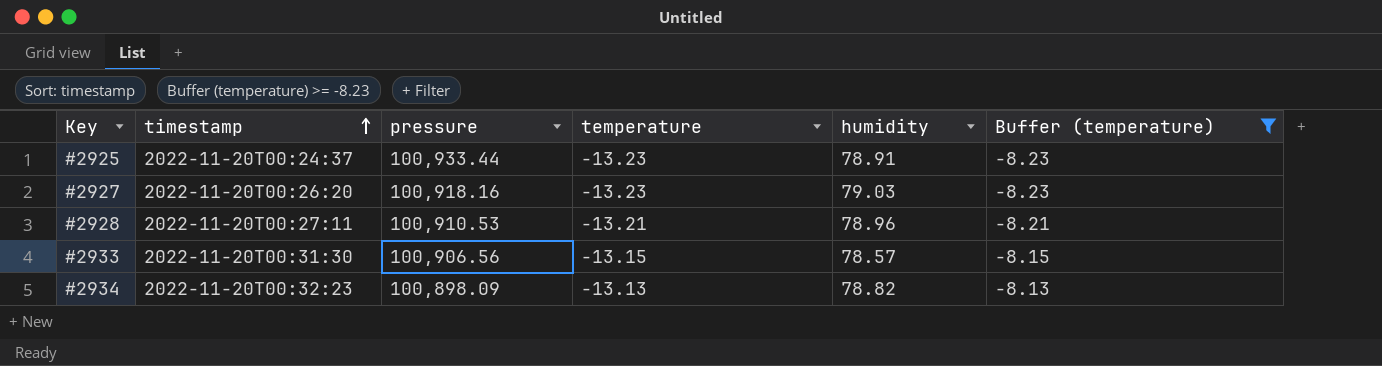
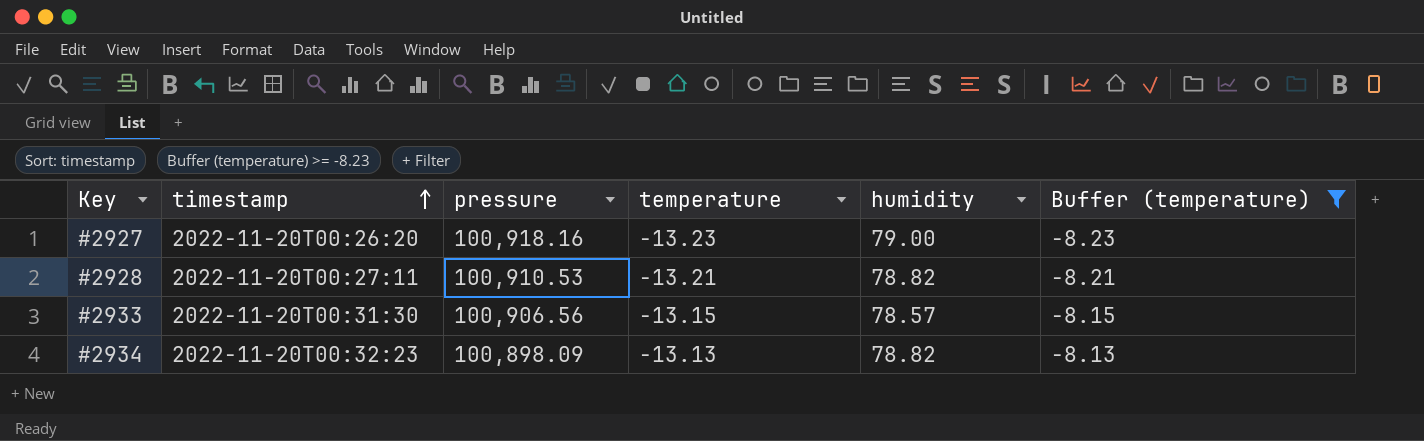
row #2925: 2022-11-20T00:24:37 | 100,933.44 | -13.23 | 78.91 | -8.23 -> none
#2927 | humidity: 79.03 -> 79.00
#2928 | humidity: 78.96 -> 78.82

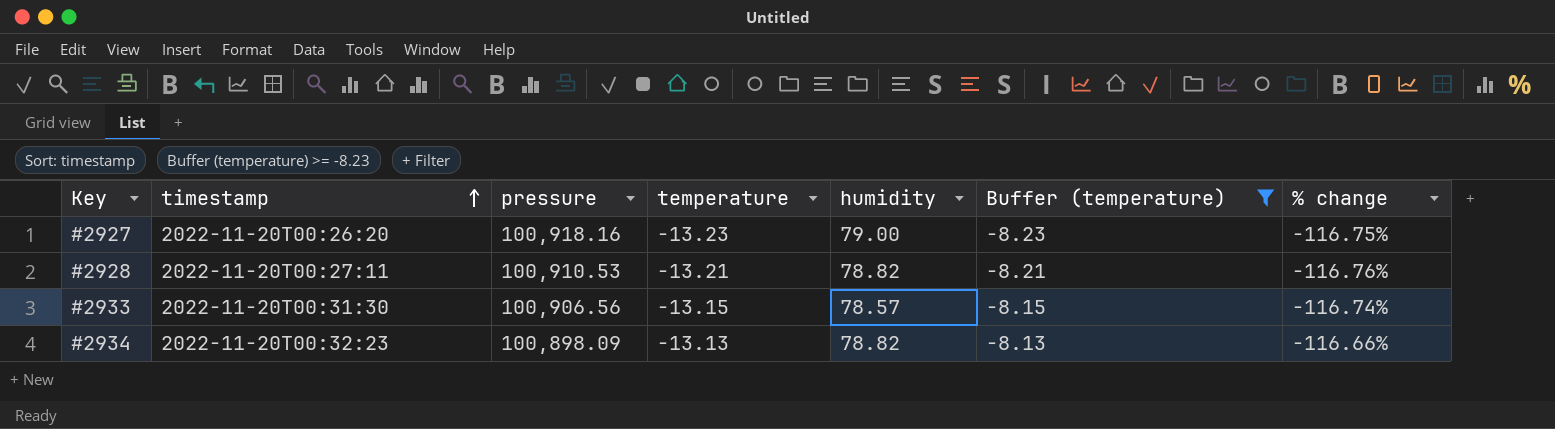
column % change | formula: none -> ([temperature] - [humidity]) / [humidity]

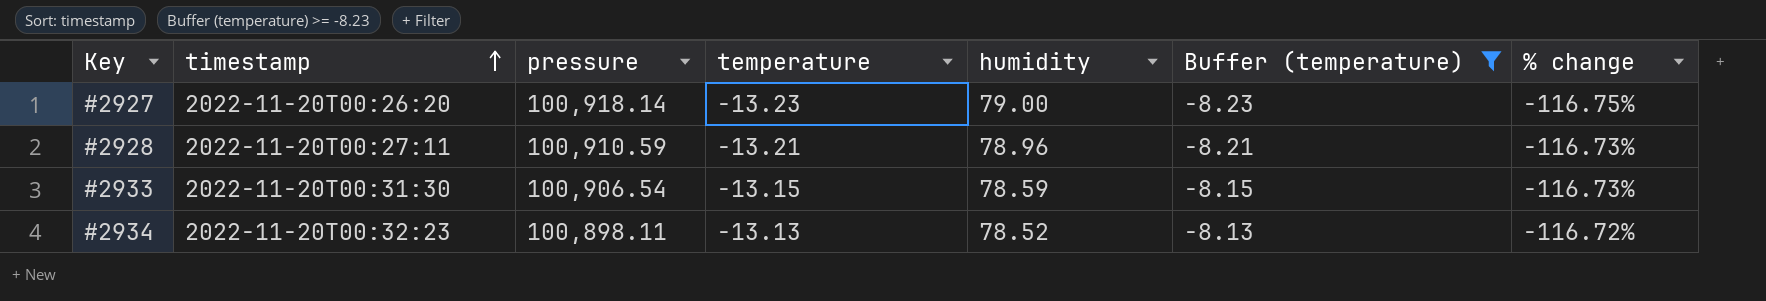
#2927 | pressure: 100,918.16 -> 100,918.14
#2928 | pressure: 100,910.53 -> 100,910.59
#2928 | humidity: 78.82 -> 78.96
#2928 | % change: -116.76% -> -116.73%
#2933 | pressure: 100,906.56 -> 100,906.54
#2933 | humidity: 78.57 -> 78.59
#2933 | % change: -116.74% -> -116.73%
#2934 | pressure: 100,898.09 -> 100,898.11
#2934 | humidity: 78.82 -> 78.52
#2934 | % change: -116.66% -> -116.72%

